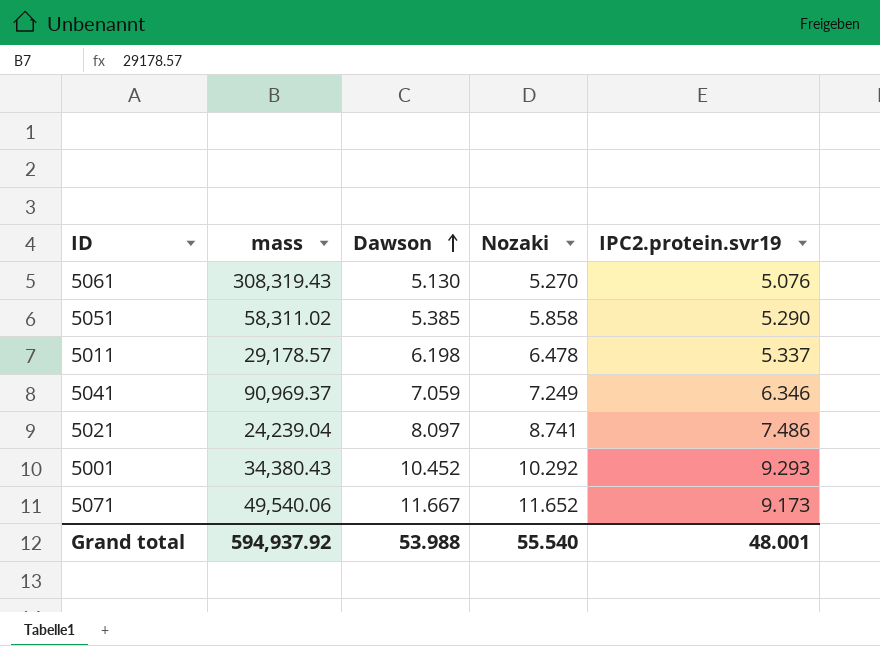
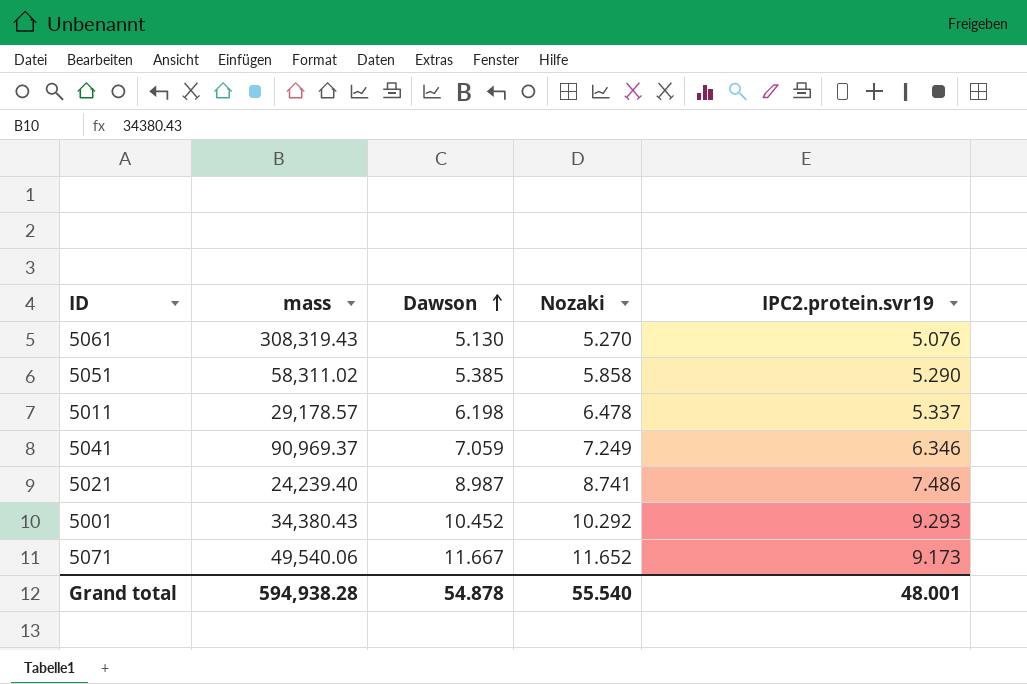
5021 | mass: 24,239.04 -> 24,239.40
5021 | Dawson: 8.097 -> 8.987
Grand total | mass: 594,937.92 -> 594,938.28
Grand total | Dawson: 53.988 -> 54.878

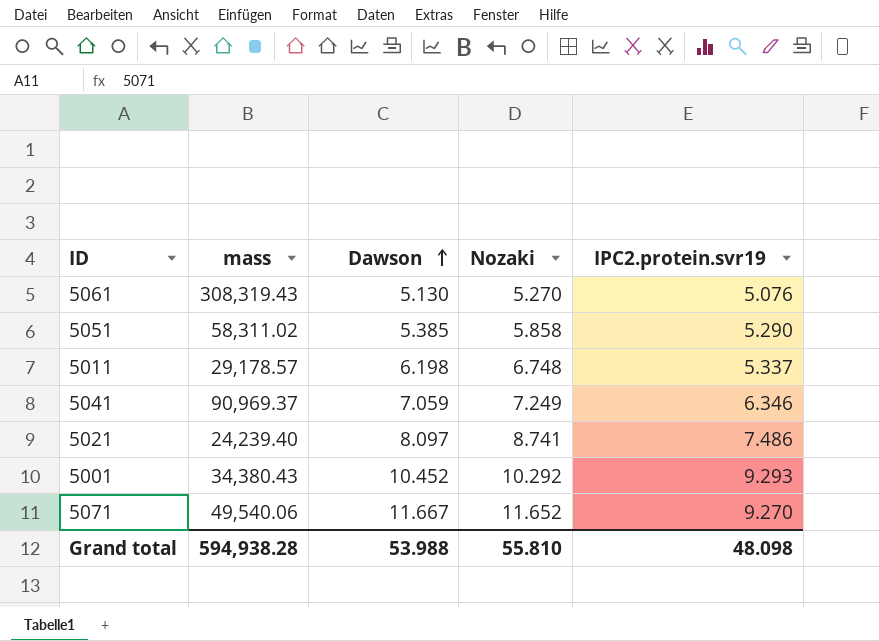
5011 | Nozaki: 6.478 -> 6.748
5021 | Dawson: 8.987 -> 8.097
5071 | IPC2.protein.svr19: 9.173 -> 9.270
Grand total | Dawson: 54.878 -> 53.988
Grand total | Nozaki: 55.540 -> 55.810
Grand total | IPC2.protein.svr19: 48.001 -> 48.098

